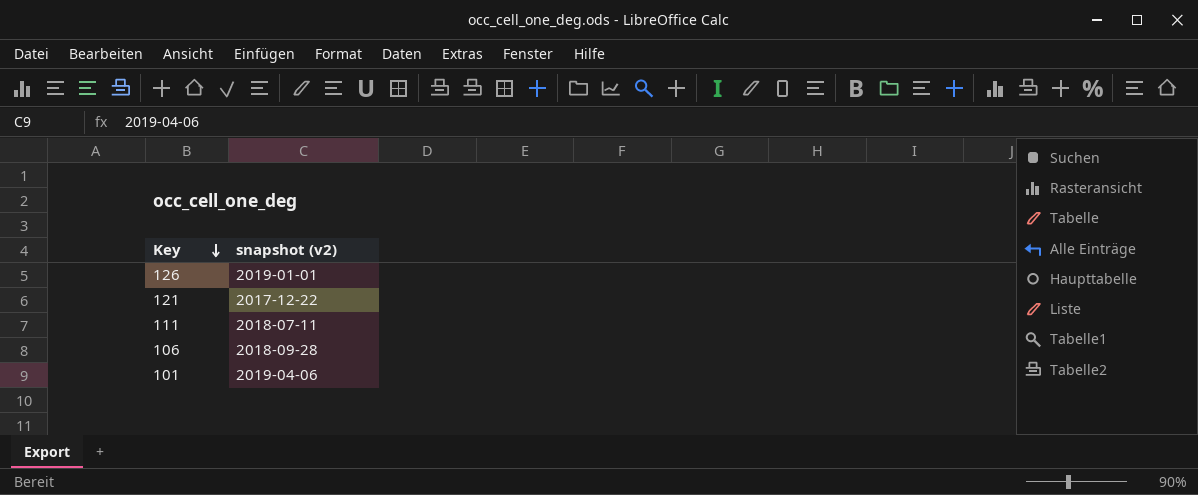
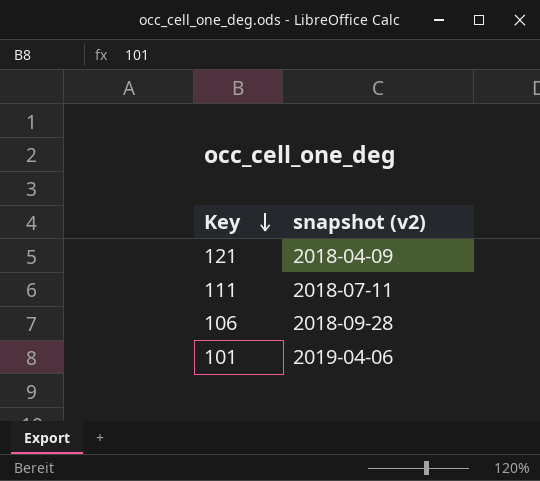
row 126: 2019-01-01 -> none
121 | snapshot (v2): 2017-12-22 -> 2018-04-09

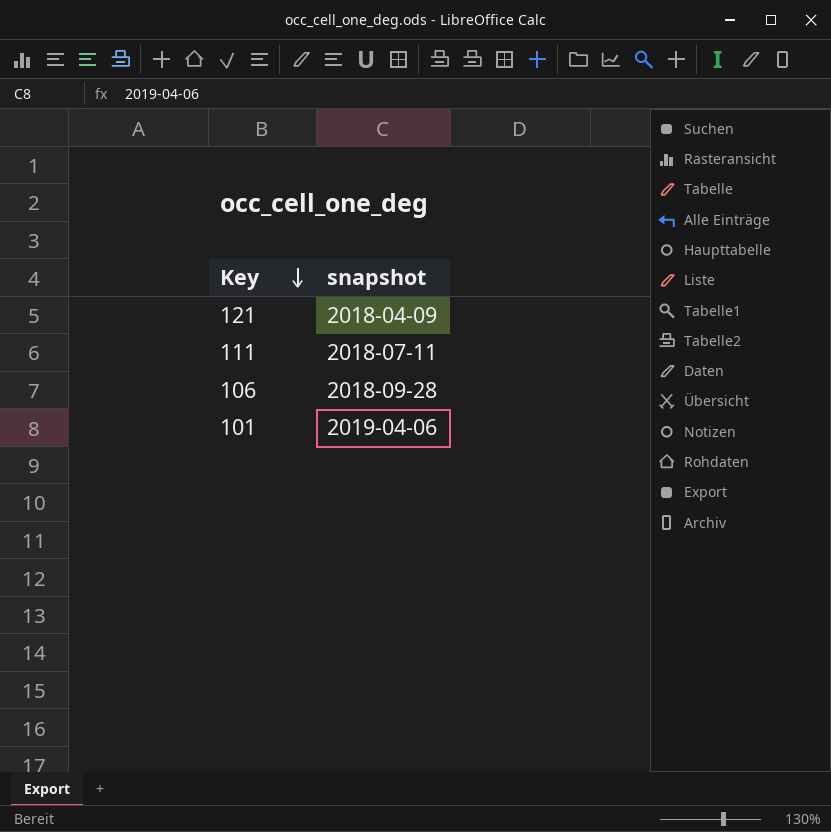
column name: snapshot (v2) -> snapshot

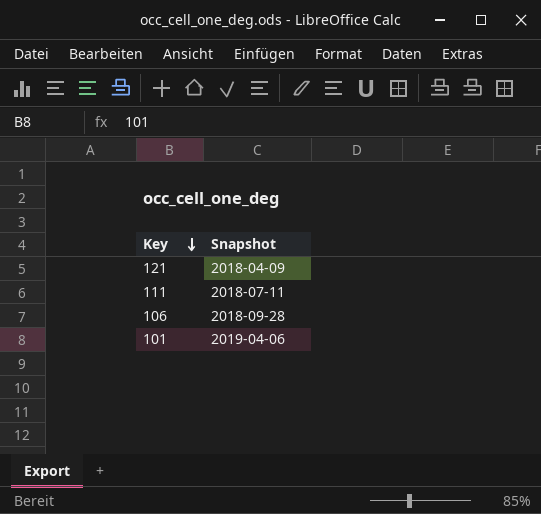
column name: snapshot -> Snapshot

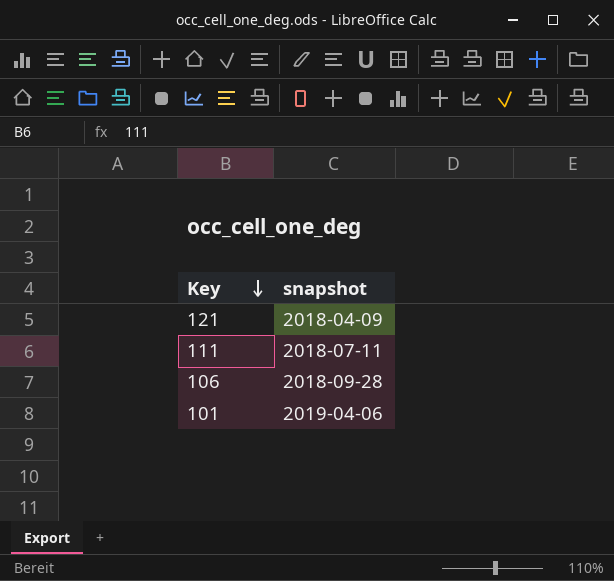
column name: Snapshot -> snapshot

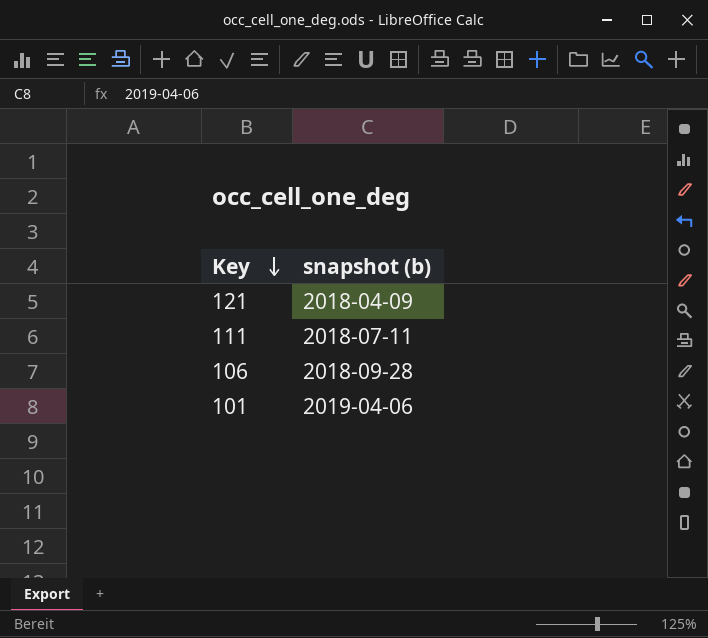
column name: snapshot -> snapshot (b)

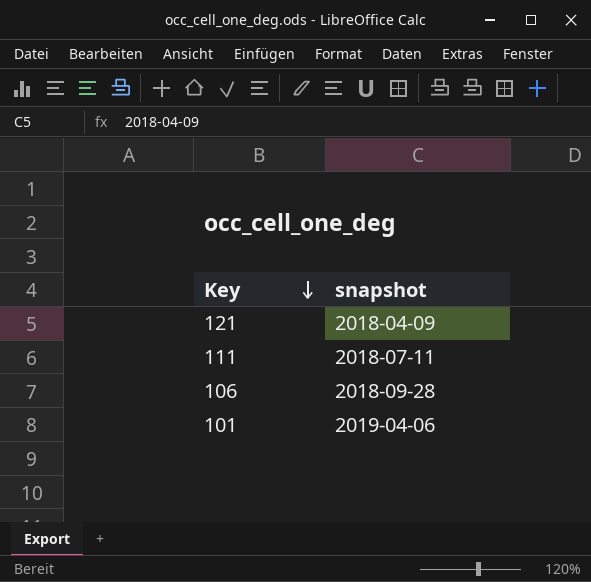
column name: snapshot (b) -> snapshot

